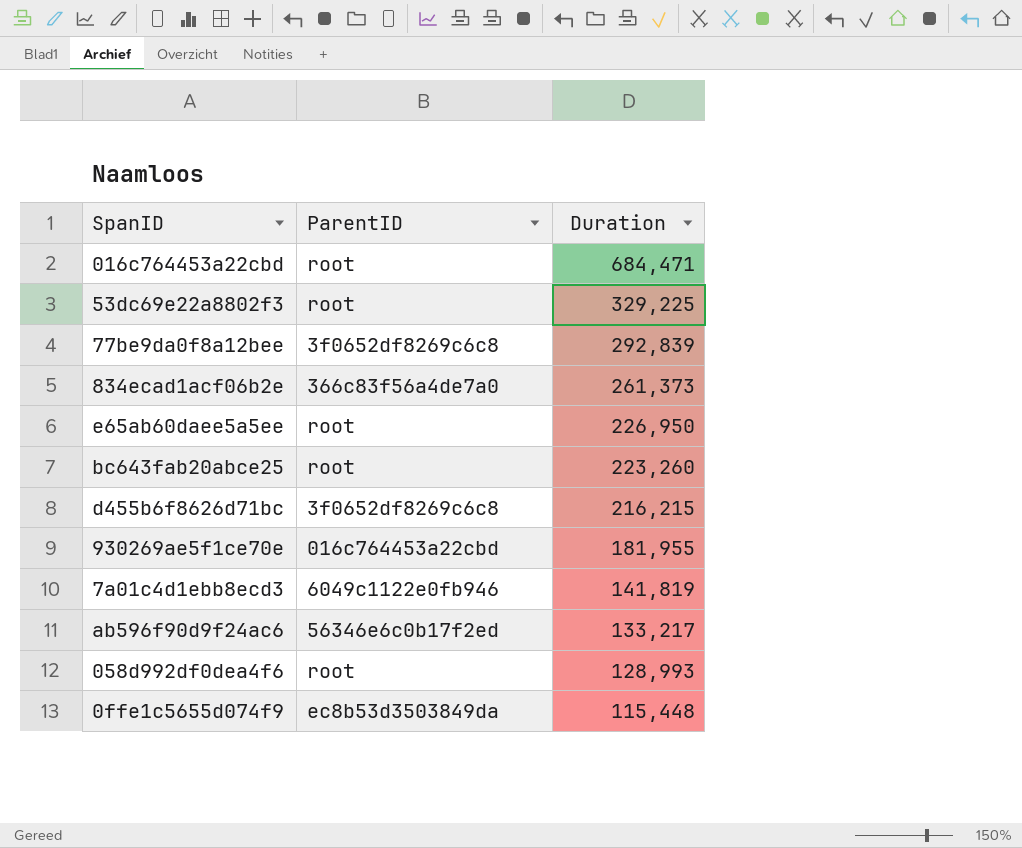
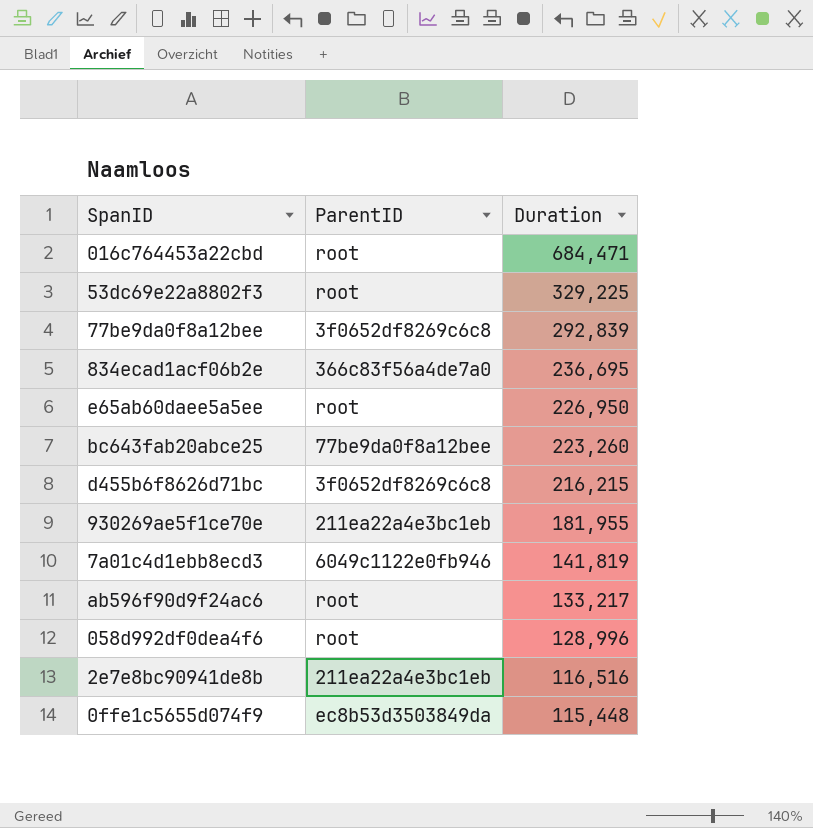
834ecad1acf06b2e | Duration: 261,373 -> 236,695
bc643fab20abce25 | ParentID: root -> 77be9da0f8a12bee
930269ae5f1ce70e | ParentID: 016c764453a22cbd -> 211ea22a4e3bc1eb
ab596f90d9f24ac6 | ParentID: 56346e6c0b17f2ed -> root
058d992df0dea4f6 | Duration: 128,993 -> 128,996
row 2e7e8bc90941de8b: none -> 211ea22a4e3bc1eb | 116,516

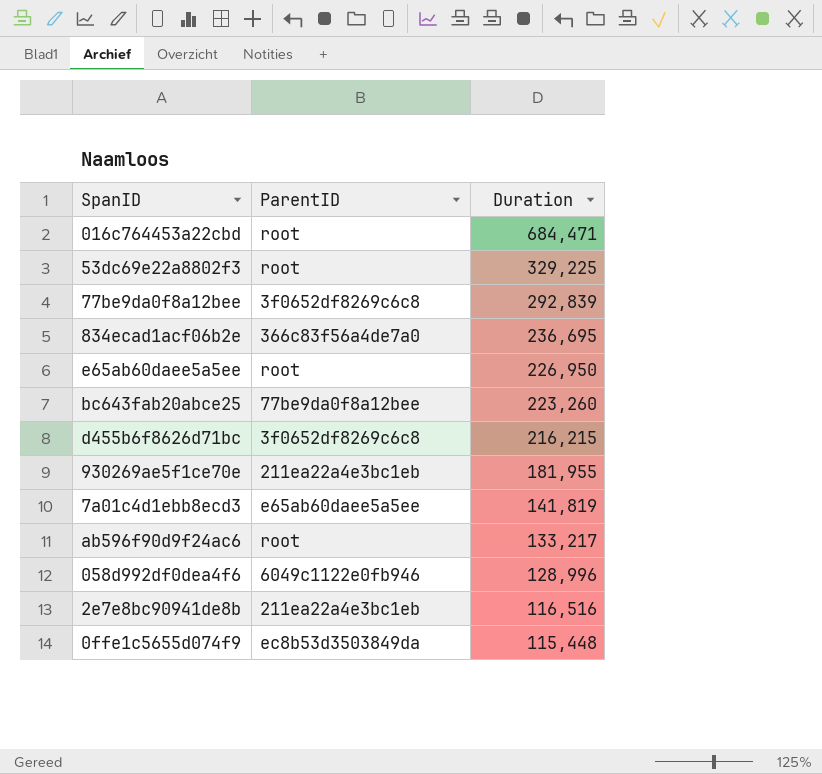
7a01c4d1ebb8ecd3 | ParentID: 6049c1122e0fb946 -> e65ab60daee5a5ee
058d992df0dea4f6 | ParentID: root -> 6049c1122e0fb946

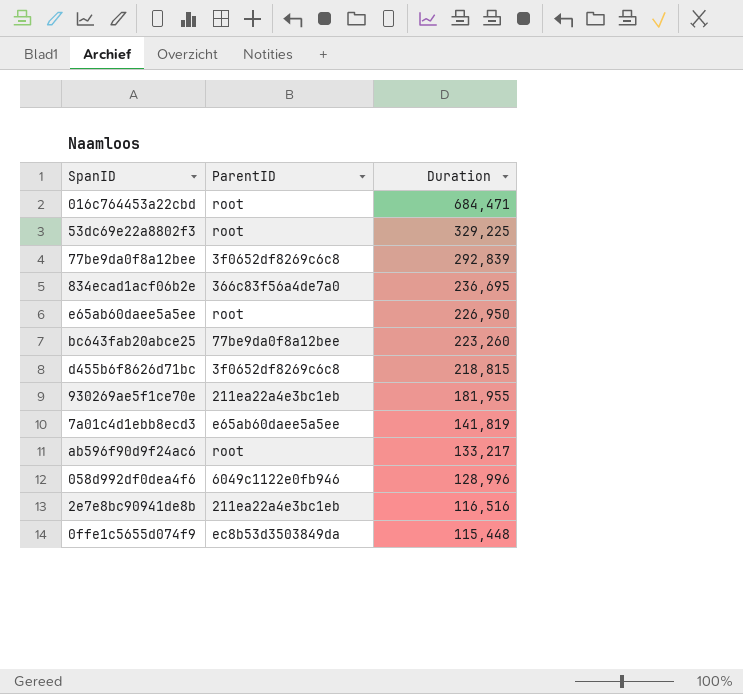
d455b6f8626d71bc | Duration: 216,215 -> 218,815

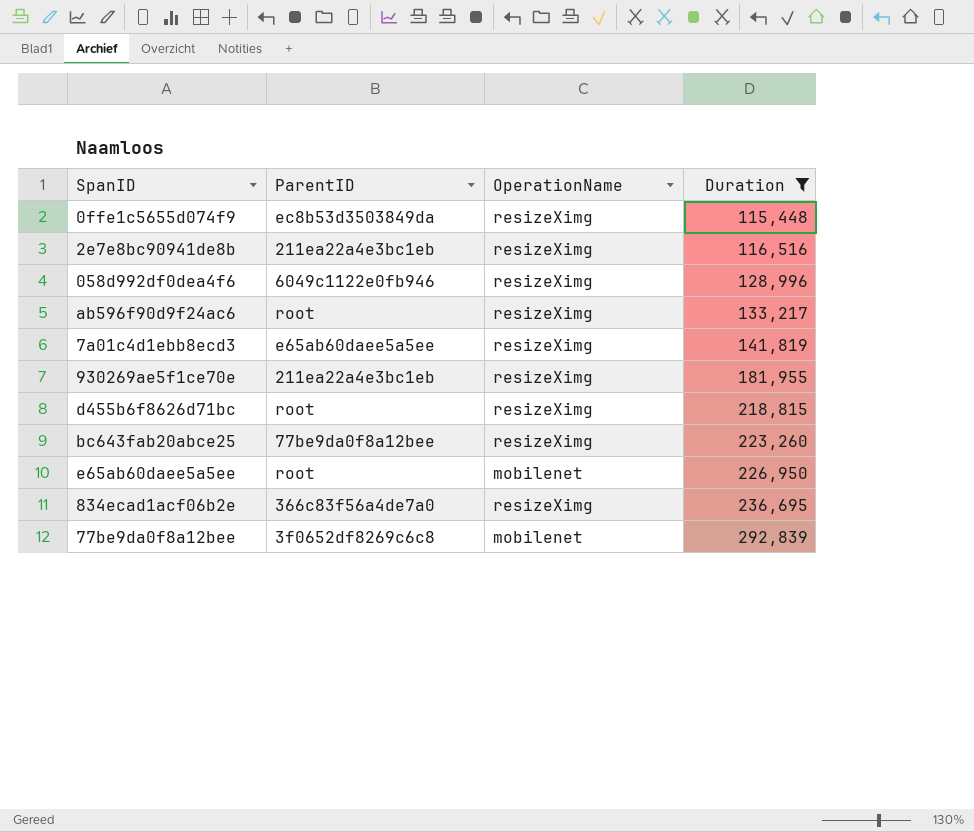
filter: none -> Duration <= 292,839
row order: Duration descending -> Duration ascending
column OperationName | position: none -> 3
d455b6f8626d71bc | ParentID: 3f0652df8269c6c8 -> root

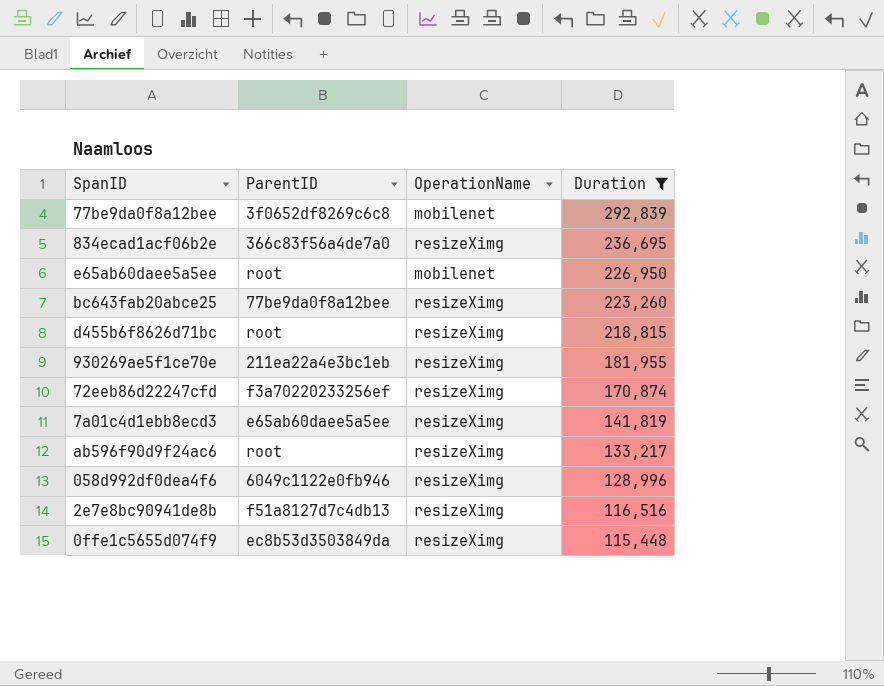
row order: Duration ascending -> Duration descending
row 72eeb86d22247cfd: none -> f3a70220233256ef | resizeXimg | 170,874
2e7e8bc90941de8b | ParentID: 211ea22a4e3bc1eb -> f51a8127d7c4db13

